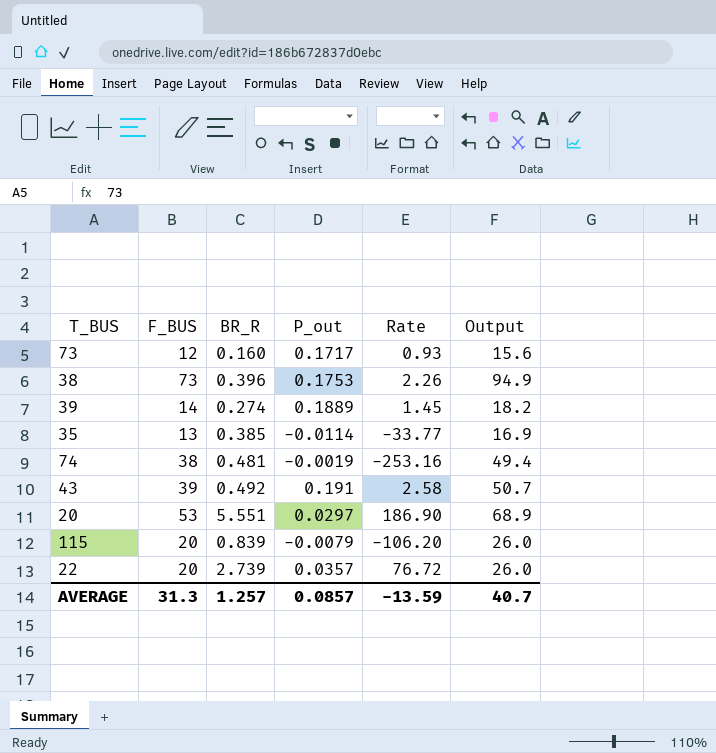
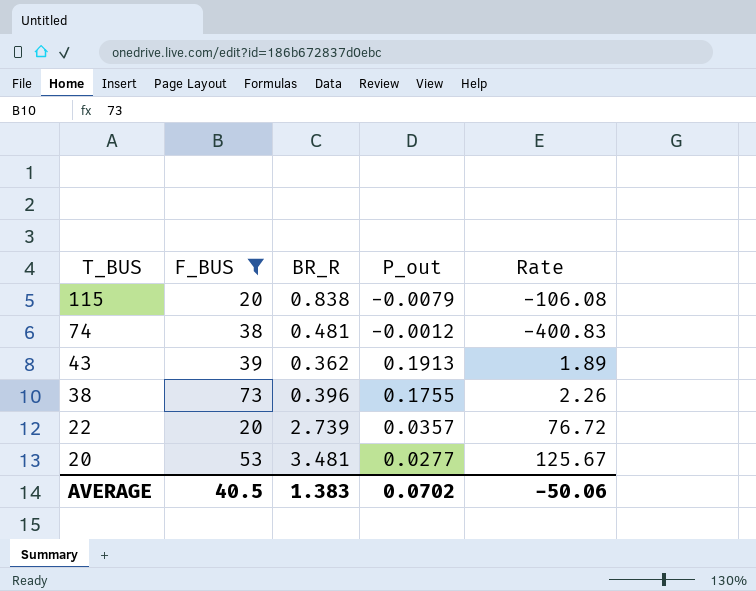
filter: none -> F_BUS >= 20
row order: none -> T_BUS descending
column Output | formula: [F_BUS] * 1.3 -> none
115 | BR_R: 0.839 -> 0.838
115 | Rate: -106.20 -> -106.08
74 | P_out: -0.0019 -> -0.0012
74 | Rate: -253.16 -> -400.83
43 | BR_R: 0.492 -> 0.362
43 | P_out: 0.191 -> 0.1913
43 | Rate: 2.58 -> 1.89
38 | P_out: 0.1753 -> 0.1755
20 | BR_R: 5.551 -> 3.481
20 | P_out: 0.0297 -> 0.0277
20 | Rate: 186.90 -> 125.67
AVERAGE | F_BUS: 31.3 -> 40.5
AVERAGE | BR_R: 1.257 -> 1.383
AVERAGE | P_out: 0.0857 -> 0.0702
AVERAGE | Rate: -13.59 -> -50.06

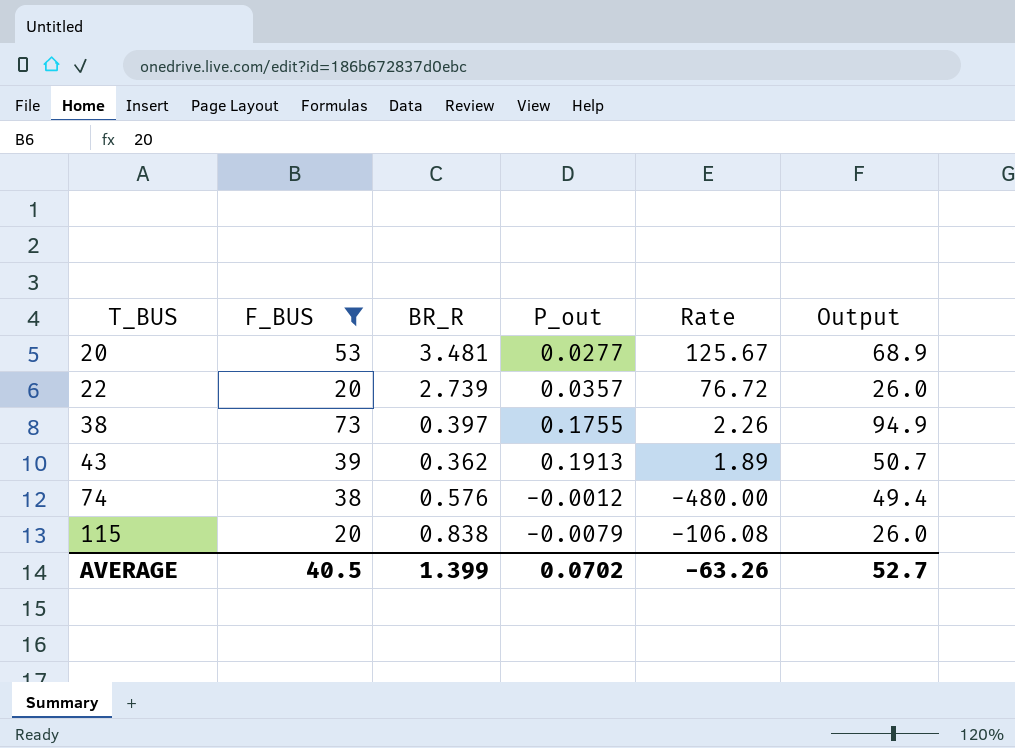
row order: T_BUS descending -> T_BUS ascending
column Output | formula: none -> [F_BUS] * 1.3
38 | BR_R: 0.396 -> 0.397
74 | BR_R: 0.481 -> 0.576
74 | Rate: -400.83 -> -480.00
AVERAGE | BR_R: 1.383 -> 1.399
AVERAGE | Rate: -50.06 -> -63.26

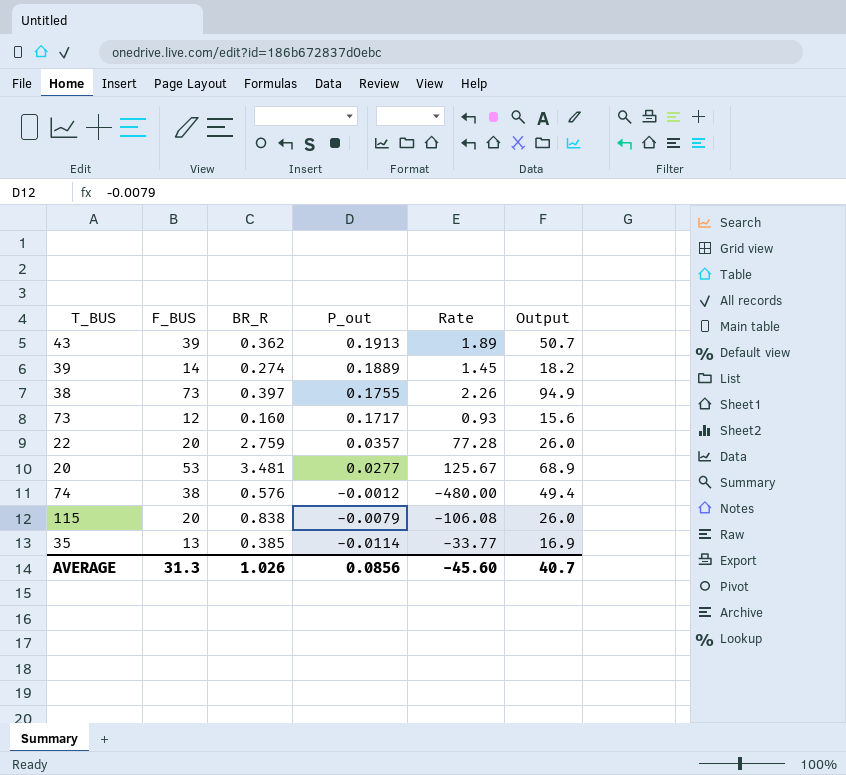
filter: F_BUS >= 20 -> none
row order: T_BUS ascending -> P_out descending
22 | BR_R: 2.739 -> 2.759
22 | Rate: 76.72 -> 77.28
AVERAGE | F_BUS: 40.5 -> 31.3
AVERAGE | BR_R: 1.399 -> 1.026
AVERAGE | P_out: 0.0702 -> 0.0856
AVERAGE | Rate: -63.26 -> -45.60
AVERAGE | Output: 52.7 -> 40.7

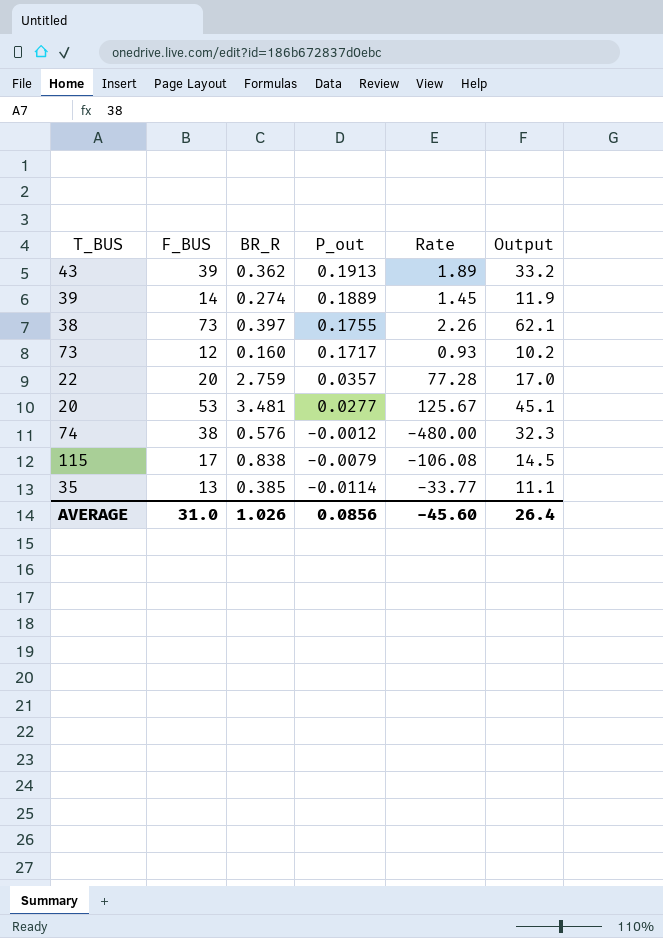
column Output | formula: [F_BUS] * 1.3 -> [F_BUS] * 0.85
115 | F_BUS: 20 -> 17
AVERAGE | F_BUS: 31.3 -> 31.0
AVERAGE | Output: 40.7 -> 26.4

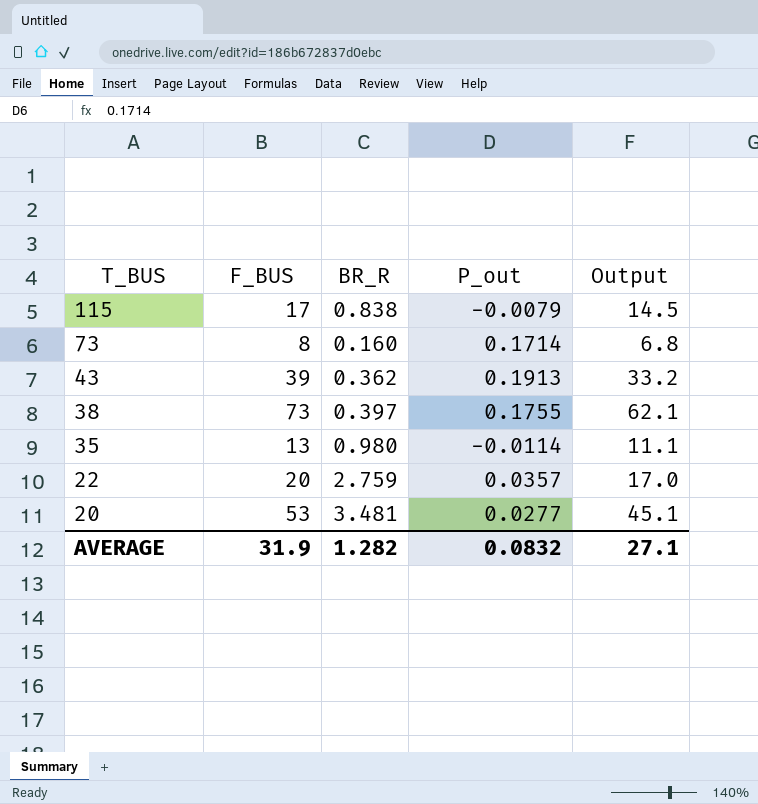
row order: P_out descending -> T_BUS descending
column Rate | formula: [BR_R] / [P_out] -> none
row 39: 14 | 0.274 | 0.1889 | 1.45 | 11.9 -> none
row 74: 38 | 0.576 | -0.0012 | -480.00 | 32.3 -> none
73 | F_BUS: 12 -> 8
73 | P_out: 0.1717 -> 0.1714
73 | Output: 10.2 -> 6.8
35 | BR_R: 0.385 -> 0.980
AVERAGE | F_BUS: 31.0 -> 31.9
AVERAGE | BR_R: 1.026 -> 1.282
AVERAGE | P_out: 0.0856 -> 0.0832
AVERAGE | Output: 26.4 -> 27.1

